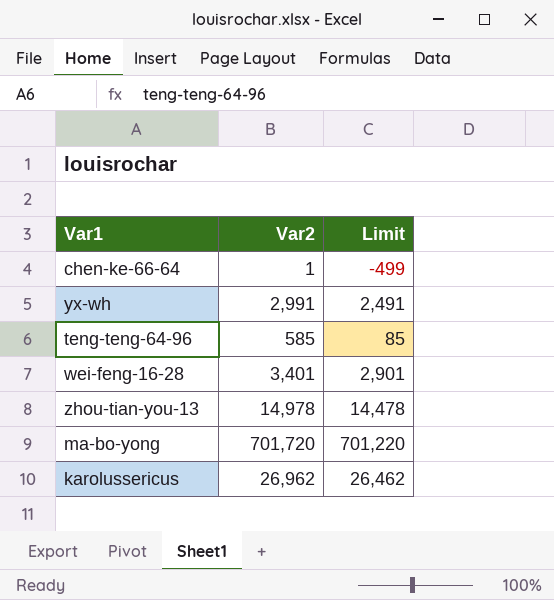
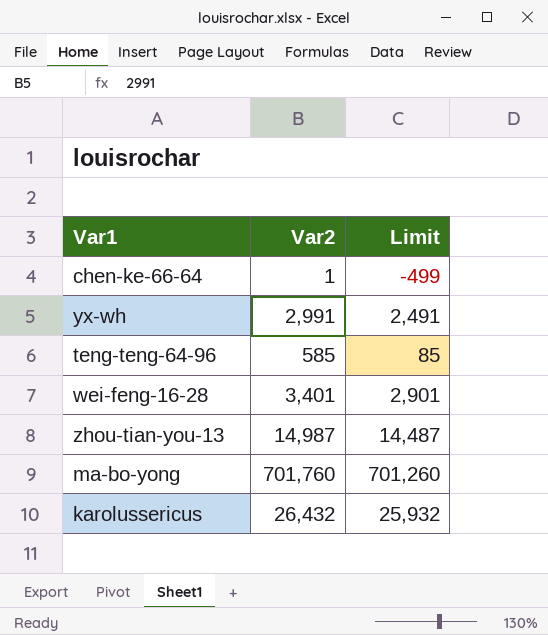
zhou-tian-you-13 | Var2: 14,978 -> 14,987
zhou-tian-you-13 | Limit: 14,478 -> 14,487
ma-bo-yong | Var2: 701,720 -> 701,760
ma-bo-yong | Limit: 701,220 -> 701,260
karolussericus | Var2: 26,962 -> 26,432
karolussericus | Limit: 26,462 -> 25,932

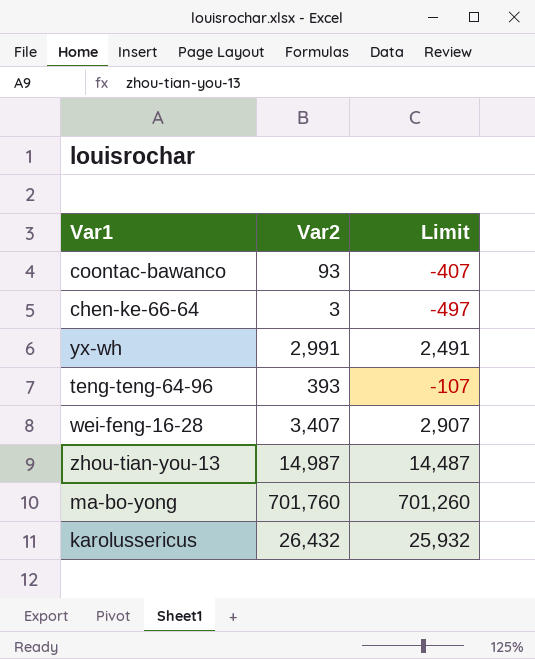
row coontac-bawanco: none -> 93 | -407
chen-ke-66-64 | Var2: 1 -> 3
chen-ke-66-64 | Limit: -499 -> -497
teng-teng-64-96 | Var2: 585 -> 393
teng-teng-64-96 | Limit: 85 -> -107
wei-feng-16-28 | Var2: 3,401 -> 3,407
wei-feng-16-28 | Limit: 2,901 -> 2,907

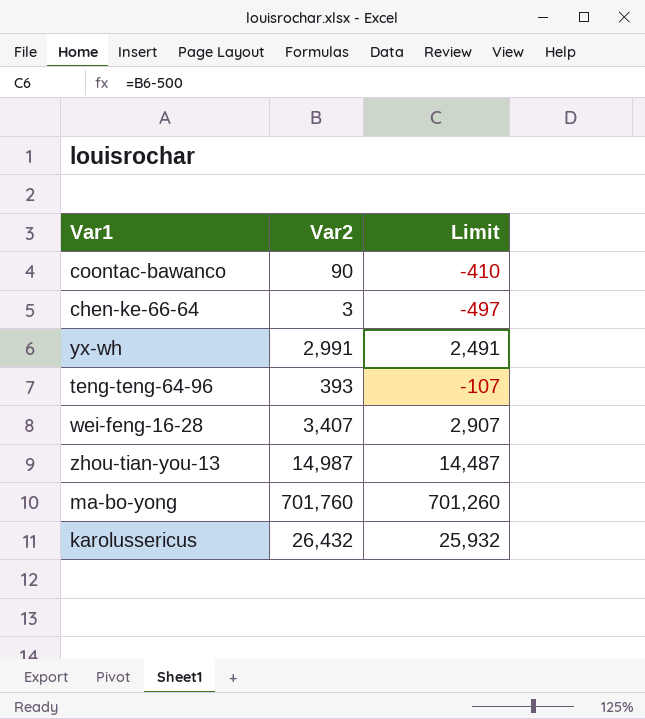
coontac-bawanco | Var2: 93 -> 90
coontac-bawanco | Limit: -407 -> -410

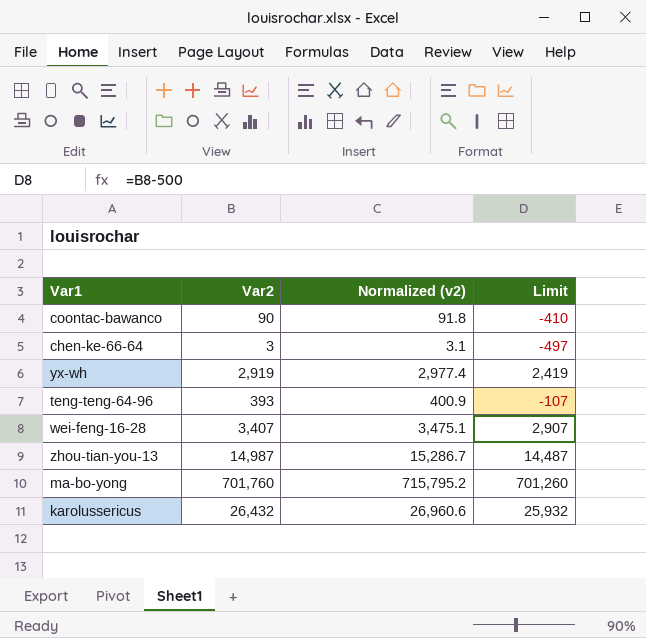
column Normalized (v2) | formula: none -> [Var2] * 1.02
yx-wh | Var2: 2,991 -> 2,919
yx-wh | Limit: 2,491 -> 2,419

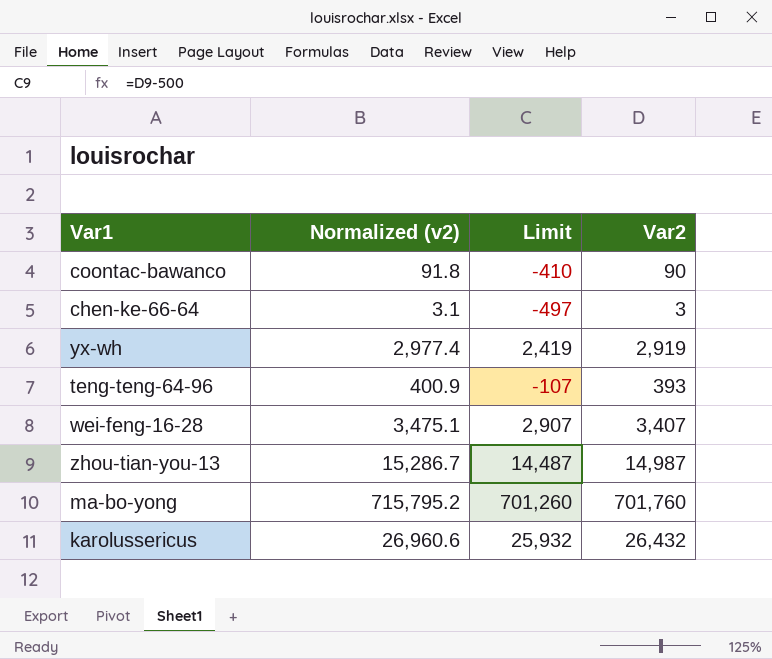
column Var2 | position: 2 -> 4

